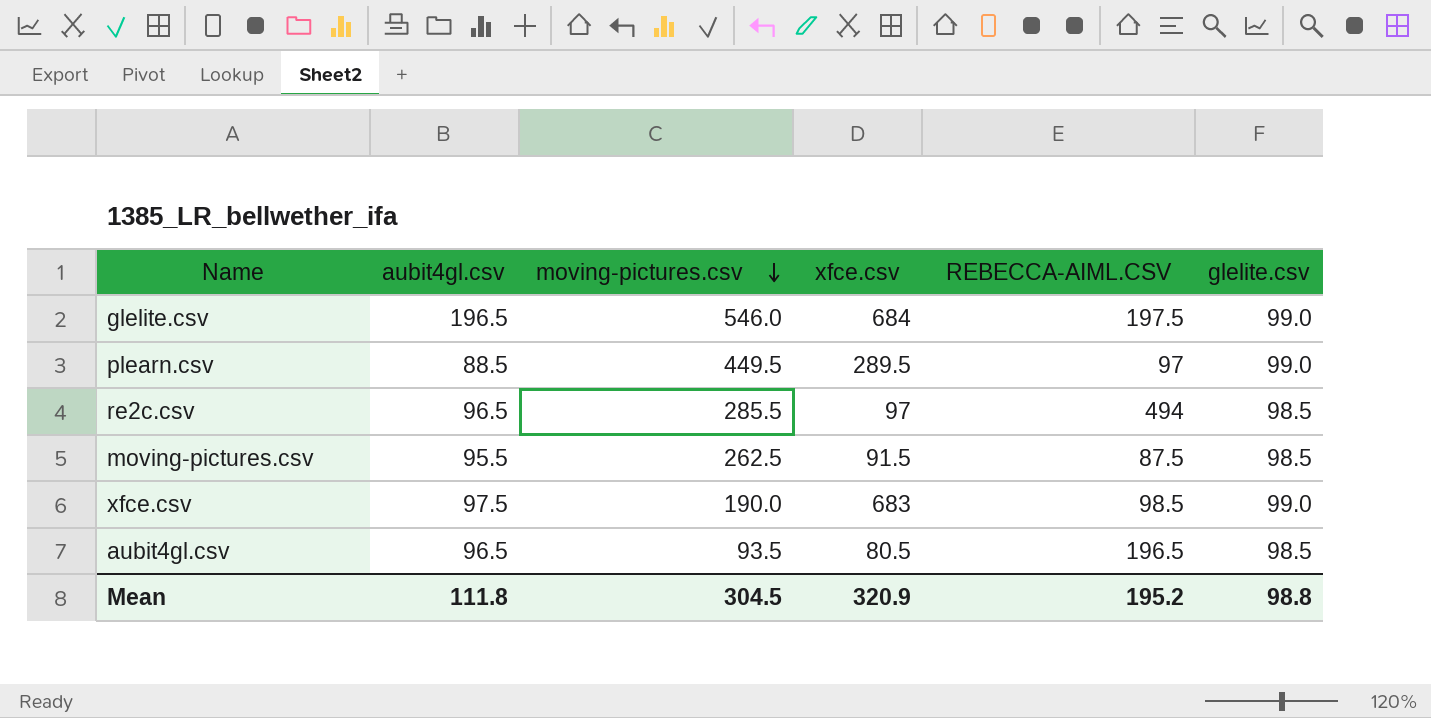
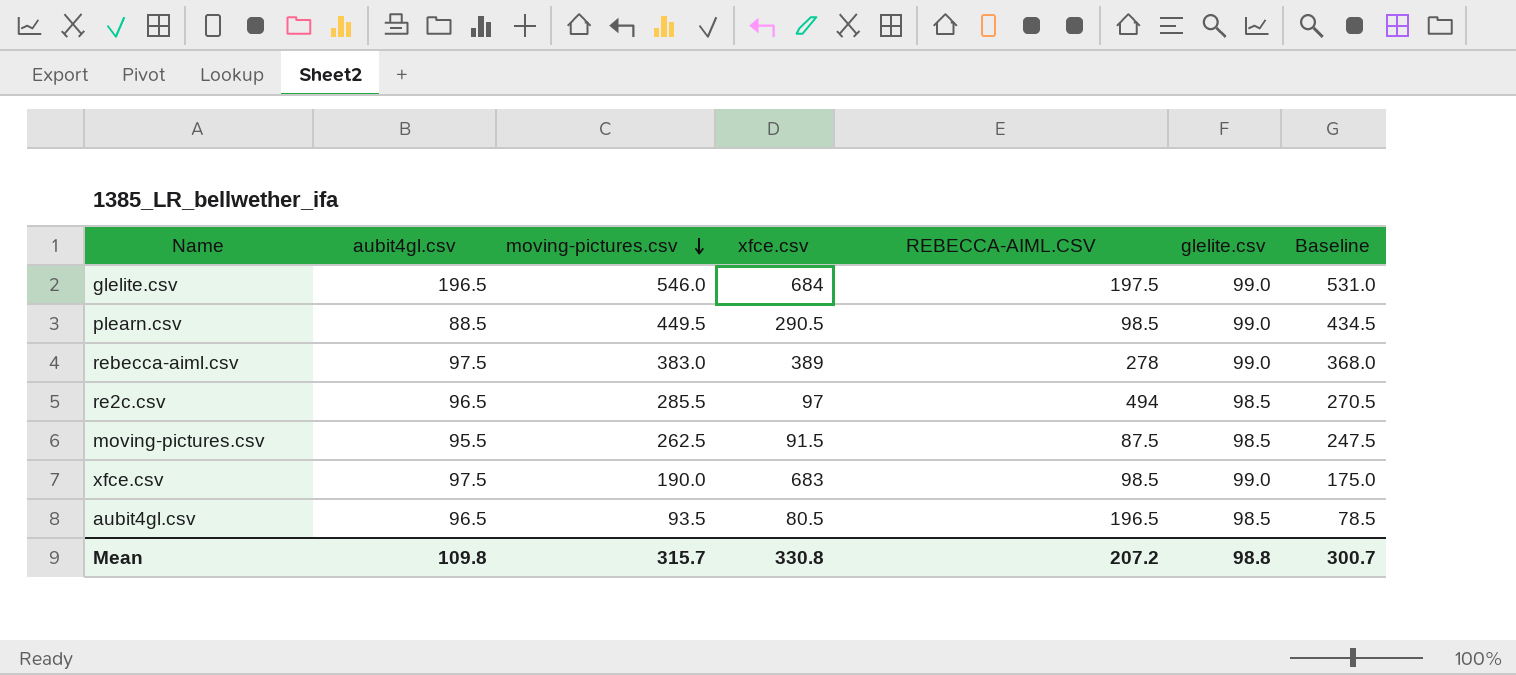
column Baseline | formula: none -> [moving-pictures.csv] - 15
plearn.csv | xfce.csv: 289.5 -> 290.5
plearn.csv | REBECCA-AIML.CSV: 97 -> 98.5
row rebecca-aiml.csv: none -> 97.5 | 383.0 | 389 | 278 | 99.0 | 368.0
Mean | aubit4gl.csv: 111.8 -> 109.8
Mean | moving-pictures.csv: 304.5 -> 315.7
Mean | xfce.csv: 320.9 -> 330.8
Mean | REBECCA-AIML.CSV: 195.2 -> 207.2

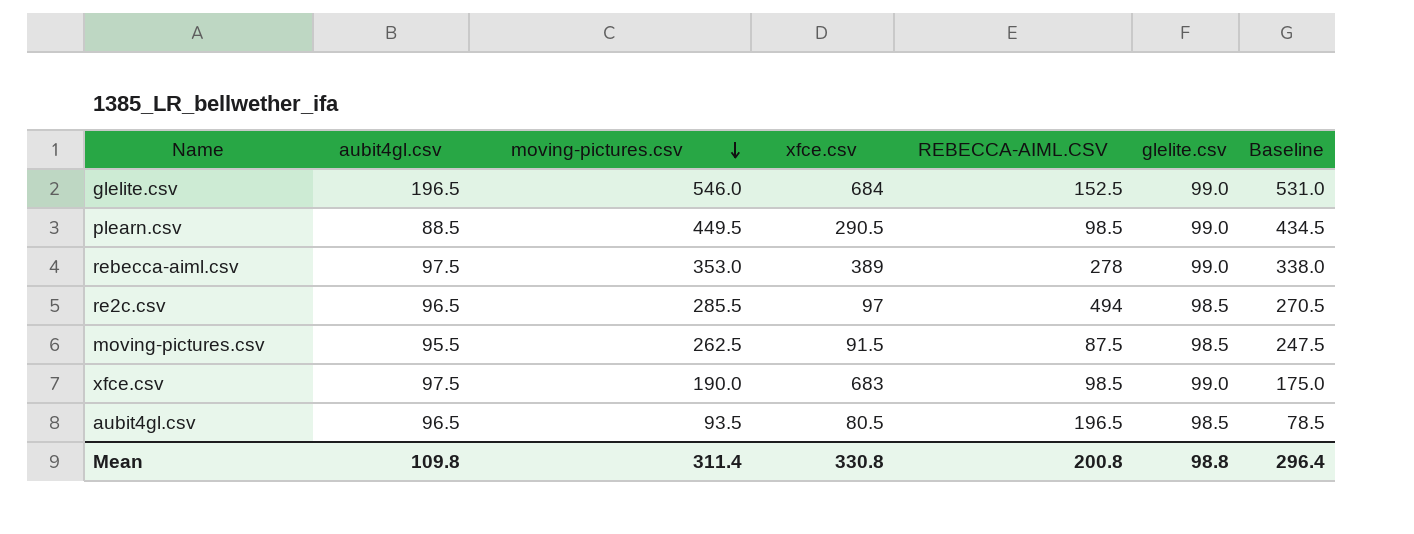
glelite.csv | REBECCA-AIML.CSV: 197.5 -> 152.5
rebecca-aiml.csv | moving-pictures.csv: 383.0 -> 353.0
rebecca-aiml.csv | Baseline: 368.0 -> 338.0
Mean | moving-pictures.csv: 315.7 -> 311.4
Mean | REBECCA-AIML.CSV: 207.2 -> 200.8
Mean | Baseline: 300.7 -> 296.4

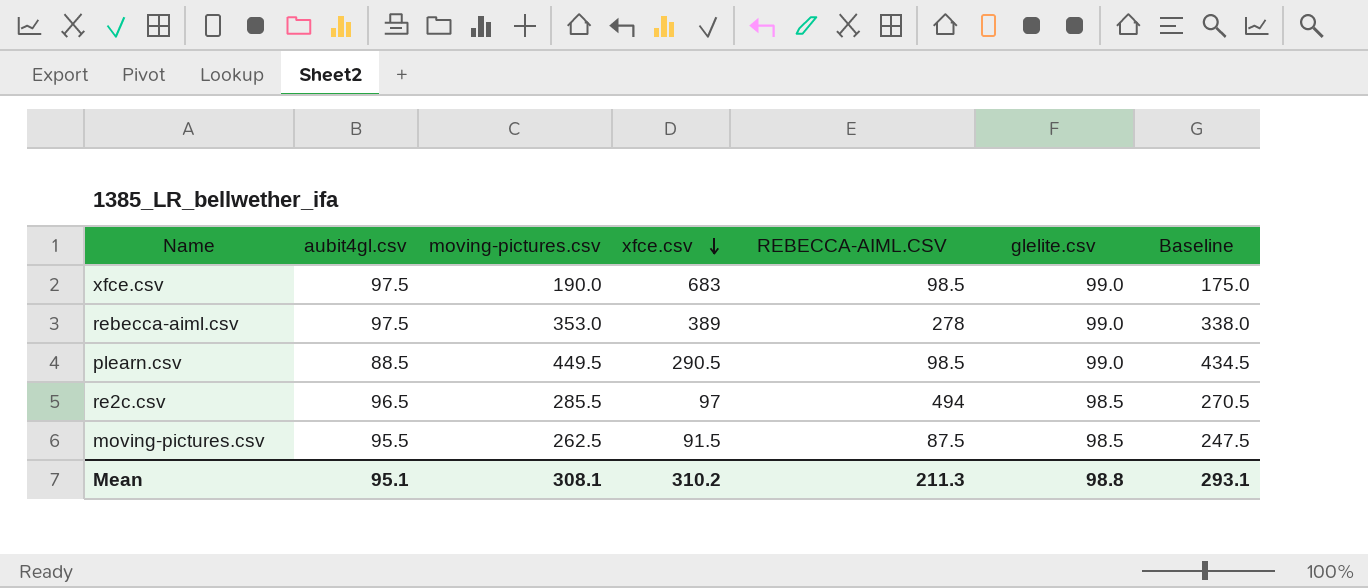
row order: moving-pictures.csv descending -> xfce.csv descending
row glelite.csv: 196.5 | 546.0 | 684 | 152.5 | 99.0 | 531.0 -> none
row aubit4gl.csv: 96.5 | 93.5 | 80.5 | 196.5 | 98.5 | 78.5 -> none
Mean | aubit4gl.csv: 109.8 -> 95.1
Mean | moving-pictures.csv: 311.4 -> 308.1
Mean | xfce.csv: 330.8 -> 310.2
Mean | REBECCA-AIML.CSV: 200.8 -> 211.3
Mean | Baseline: 296.4 -> 293.1

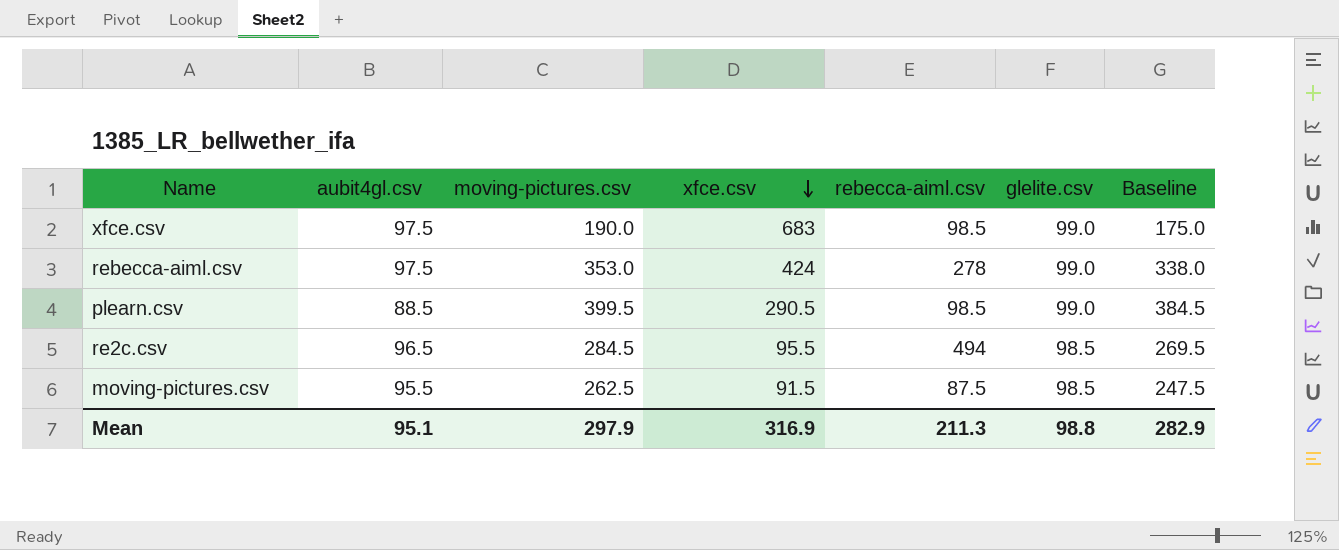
column name: REBECCA-AIML.CSV -> rebecca-aiml.csv
rebecca-aiml.csv | xfce.csv: 389 -> 424
plearn.csv | moving-pictures.csv: 449.5 -> 399.5
plearn.csv | Baseline: 434.5 -> 384.5
re2c.csv | moving-pictures.csv: 285.5 -> 284.5
re2c.csv | xfce.csv: 97 -> 95.5
re2c.csv | Baseline: 270.5 -> 269.5
Mean | moving-pictures.csv: 308.1 -> 297.9
Mean | xfce.csv: 310.2 -> 316.9
Mean | Baseline: 293.1 -> 282.9

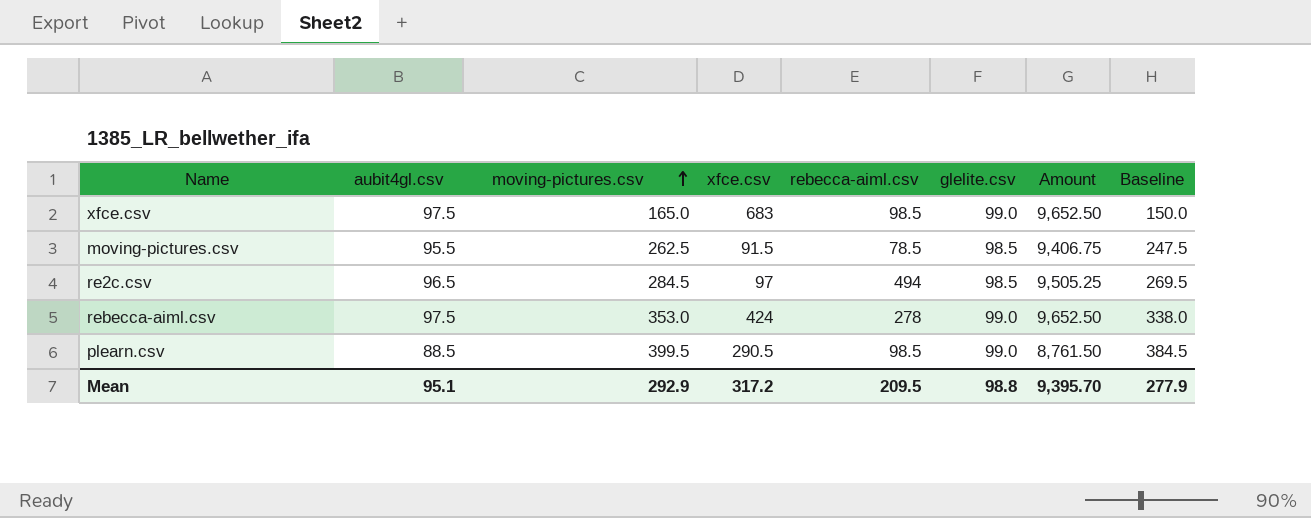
row order: xfce.csv descending -> moving-pictures.csv ascending
column Amount | formula: none -> [aubit4gl.csv] * [glelite.csv]
xfce.csv | moving-pictures.csv: 190.0 -> 165.0
xfce.csv | Baseline: 175.0 -> 150.0
moving-pictures.csv | rebecca-aiml.csv: 87.5 -> 78.5
re2c.csv | xfce.csv: 95.5 -> 97
Mean | moving-pictures.csv: 297.9 -> 292.9
Mean | xfce.csv: 316.9 -> 317.2
Mean | rebecca-aiml.csv: 211.3 -> 209.5
Mean | Baseline: 282.9 -> 277.9

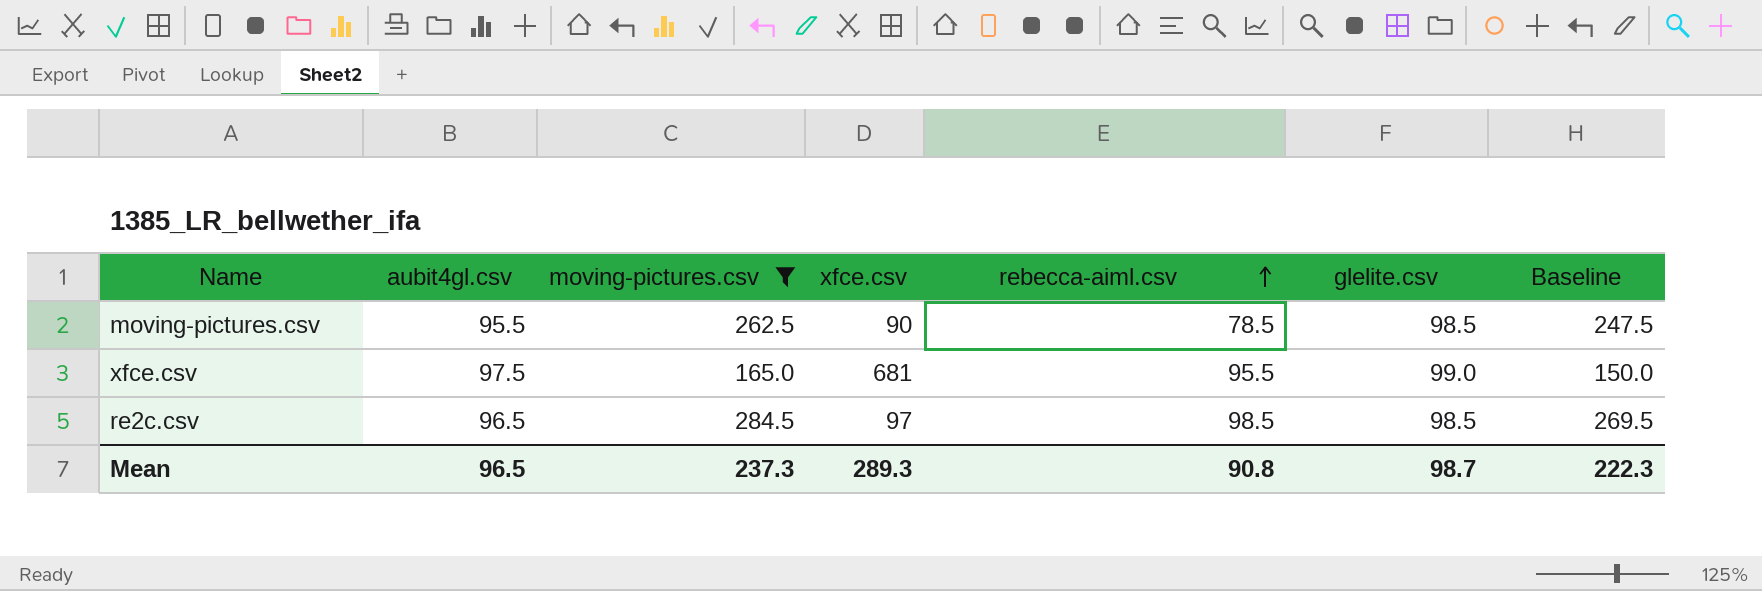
filter: none -> moving-pictures.csv <= 284.5
row order: moving-pictures.csv ascending -> rebecca-aiml.csv ascending
column Amount | formula: [aubit4gl.csv] * [glelite.csv] -> none
moving-pictures.csv | xfce.csv: 91.5 -> 90
xfce.csv | xfce.csv: 683 -> 681
xfce.csv | rebecca-aiml.csv: 98.5 -> 95.5
re2c.csv | rebecca-aiml.csv: 494 -> 98.5
Mean | aubit4gl.csv: 95.1 -> 96.5
Mean | moving-pictures.csv: 292.9 -> 237.3
Mean | xfce.csv: 317.2 -> 289.3
Mean | rebecca-aiml.csv: 209.5 -> 90.8
Mean | glelite.csv: 98.8 -> 98.7
Mean | Baseline: 277.9 -> 222.3

